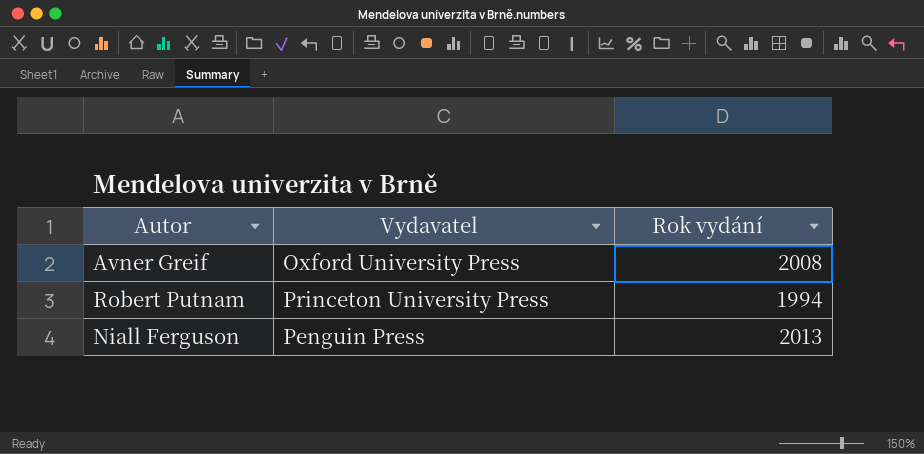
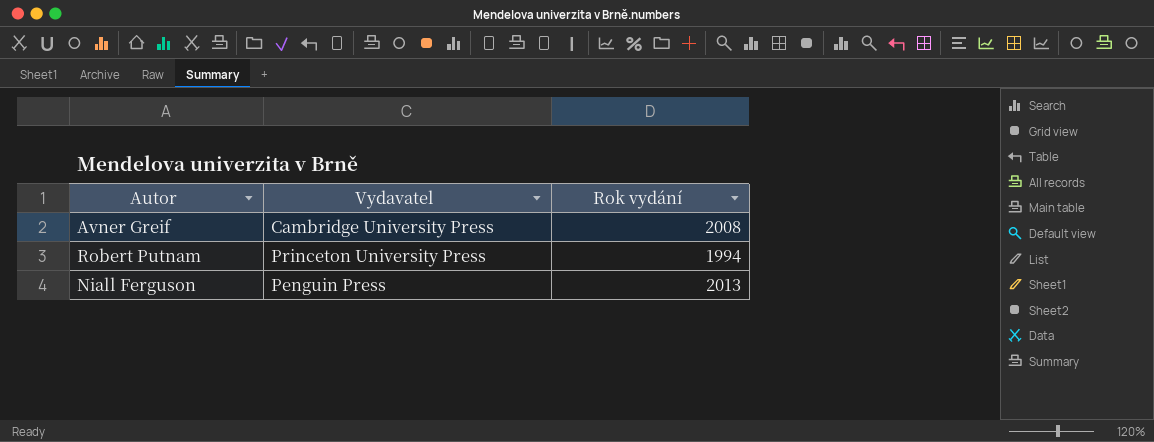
Avner Greif | Vydavatel: Oxford University Press -> Cambridge University Press

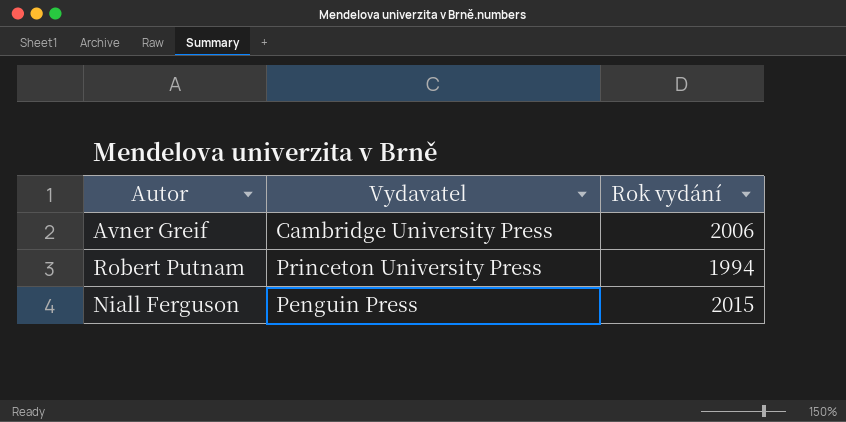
Avner Greif | Rok vydání: 2008 -> 2006
Niall Ferguson | Rok vydání: 2013 -> 2015

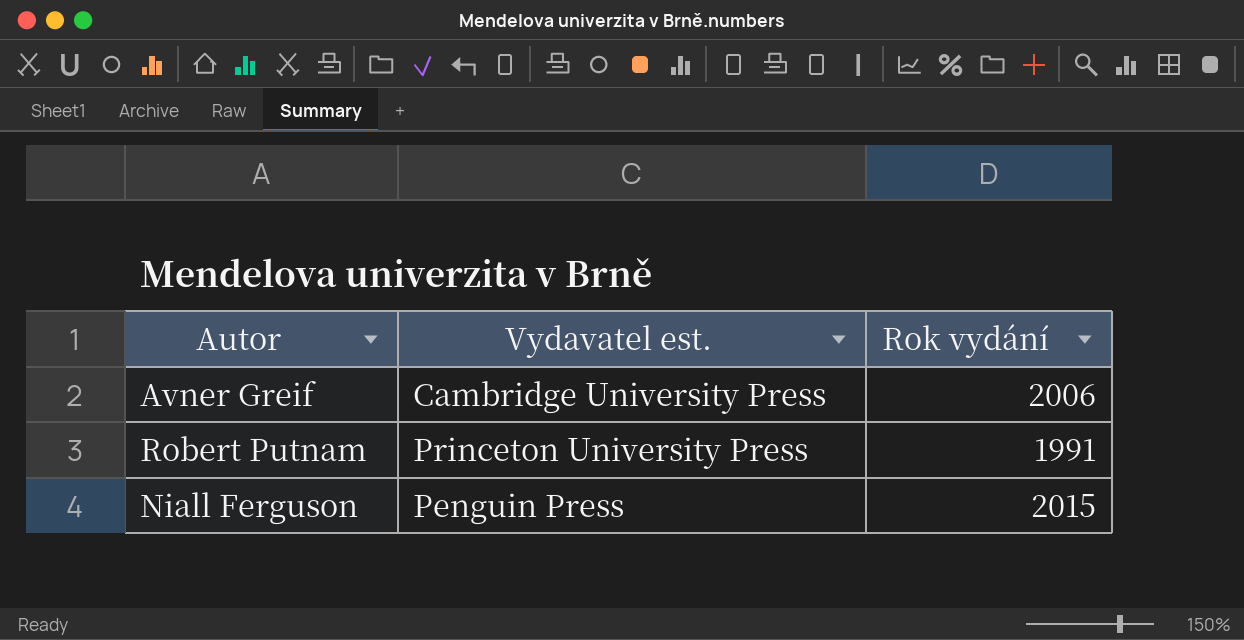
column name: Vydavatel -> Vydavatel est.
Robert Putnam | Rok vydání: 1994 -> 1991

